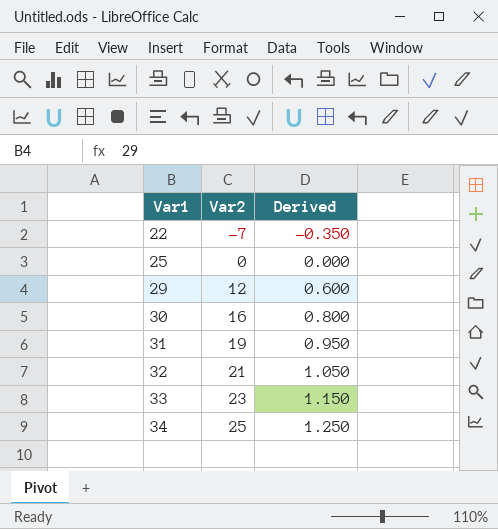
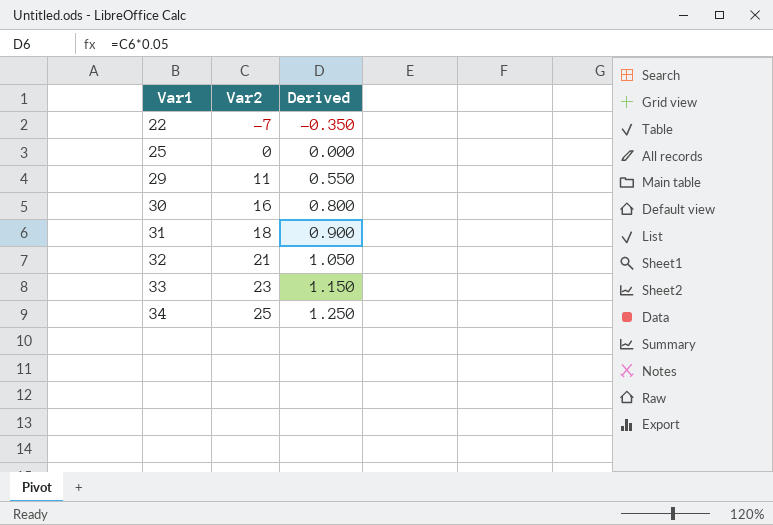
29 | Var2: 12 -> 11
29 | Derived: 0.600 -> 0.550
31 | Var2: 19 -> 18
31 | Derived: 0.950 -> 0.900

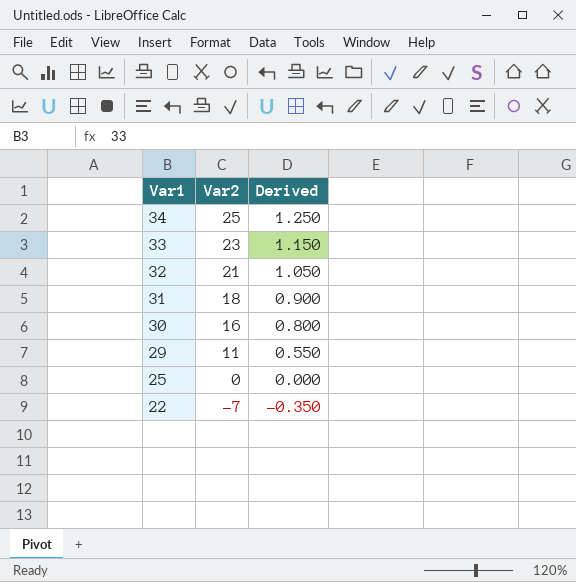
row order: Var1 ascending -> Var1 descending

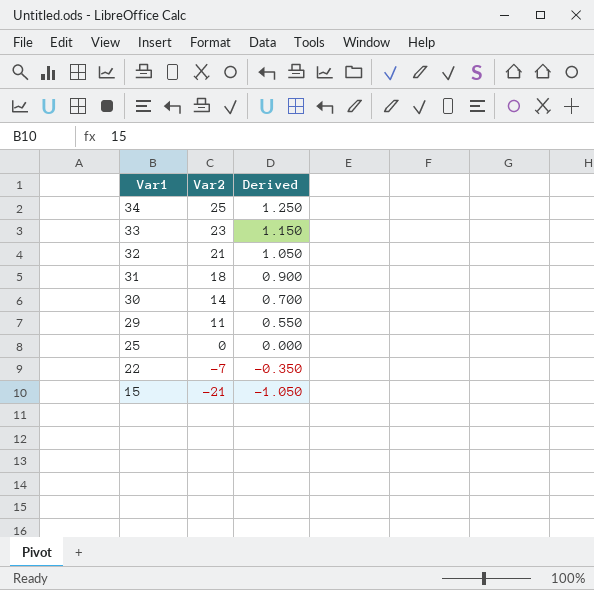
30 | Var2: 16 -> 14
30 | Derived: 0.800 -> 0.700
row 15: none -> -21 | -1.050

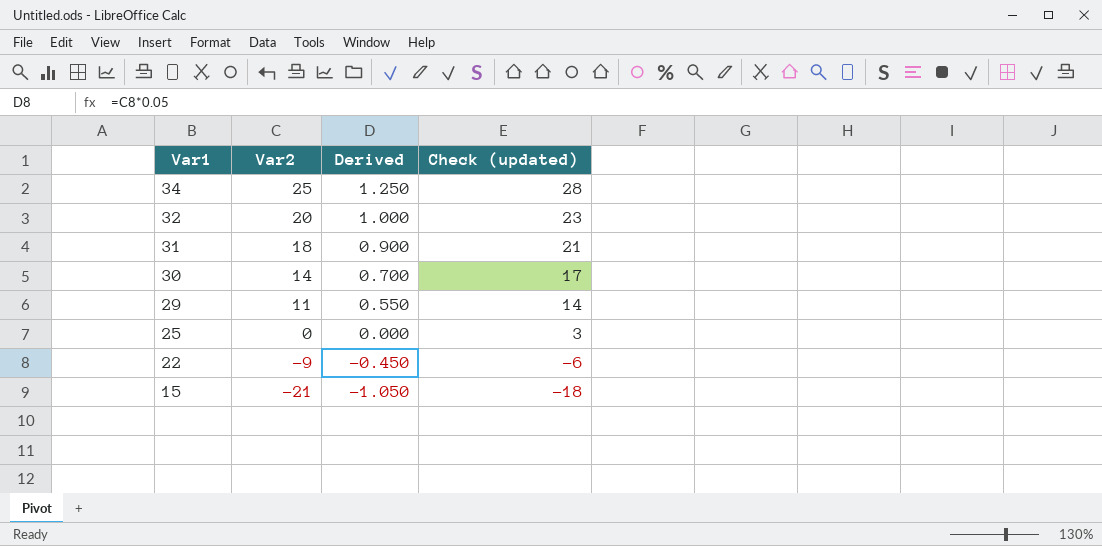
column Check (updated) | formula: none -> [Var2] + 3
row 33: 23 | 1.150 -> none
32 | Var2: 21 -> 20
32 | Derived: 1.050 -> 1.000
22 | Var2: -7 -> -9
22 | Derived: -0.350 -> -0.450

